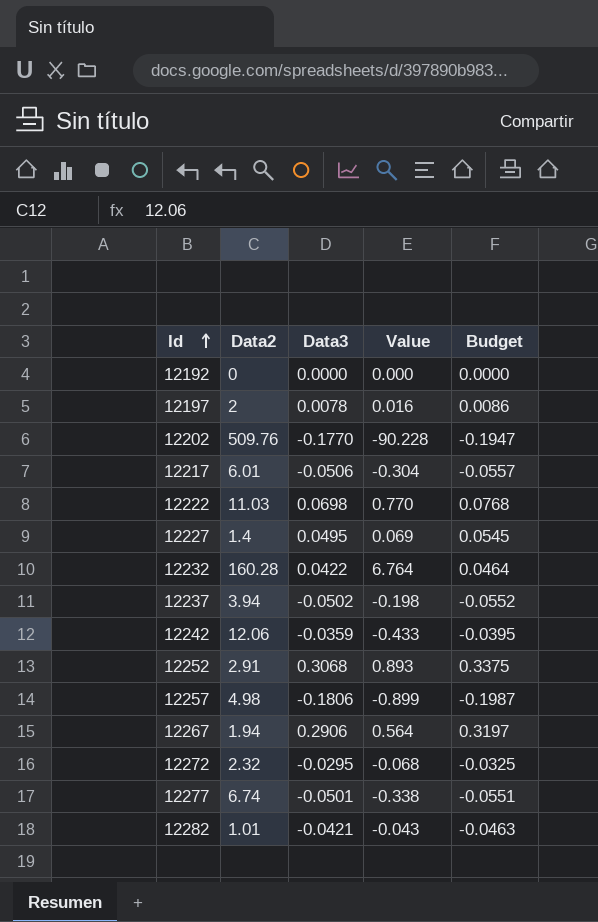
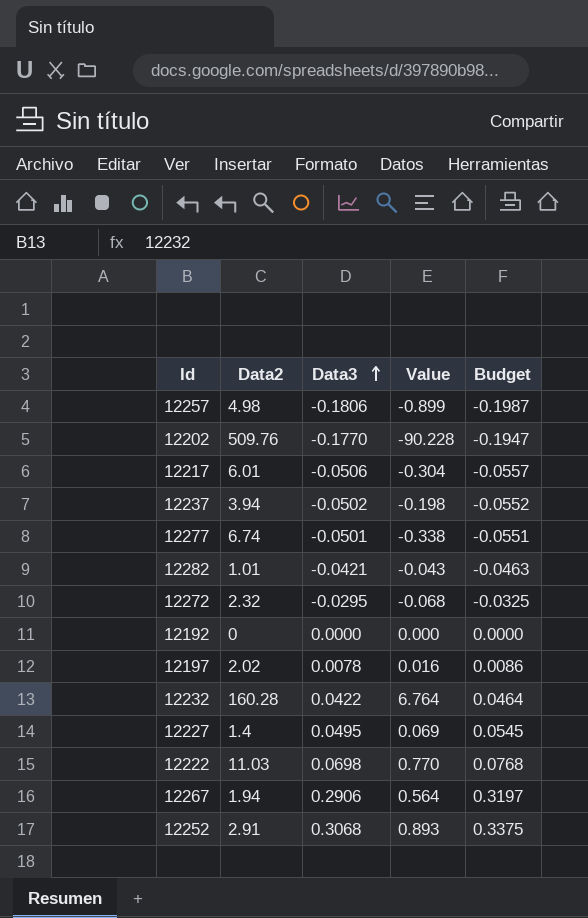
row order: Id ascending -> Data3 ascending
row 12242: 12.06 | -0.0359 | -0.433 | -0.0395 -> none
12197 | Data2: 2 -> 2.02

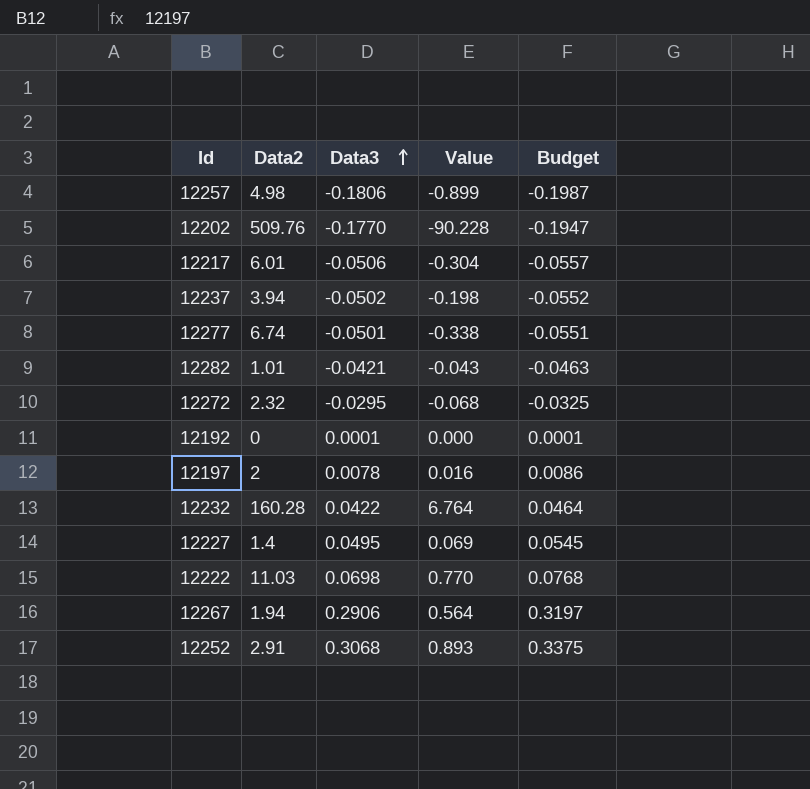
12192 | Data3: 0.0000 -> 0.0001
12192 | Budget: 0.0000 -> 0.0001
12197 | Data2: 2.02 -> 2

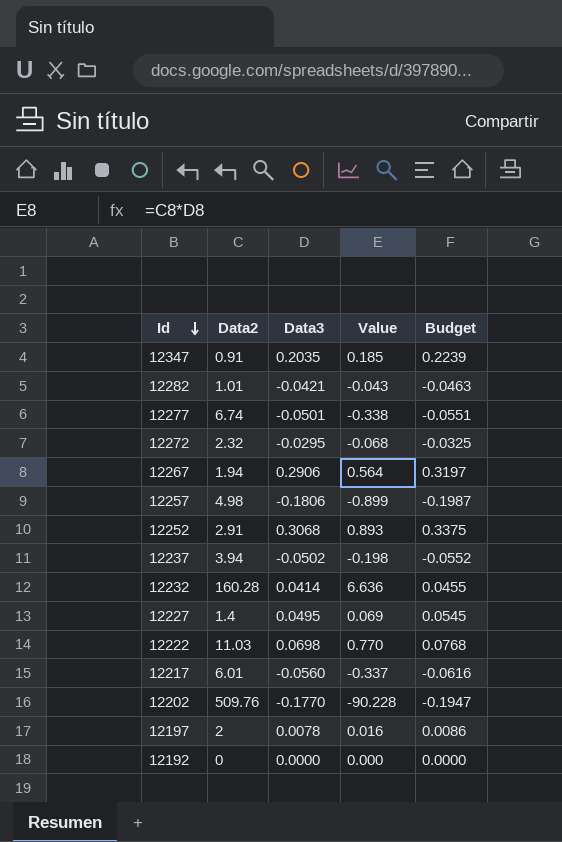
row order: Data3 ascending -> Id descending
row 12347: none -> 0.91 | 0.2035 | 0.185 | 0.2239
12232 | Data3: 0.0422 -> 0.0414
12232 | Value: 6.764 -> 6.636
12232 | Budget: 0.0464 -> 0.0455
12217 | Data3: -0.0506 -> -0.0560
12217 | Value: -0.304 -> -0.337
12217 | Budget: -0.0557 -> -0.0616
12192 | Data3: 0.0001 -> 0.0000
12192 | Budget: 0.0001 -> 0.0000

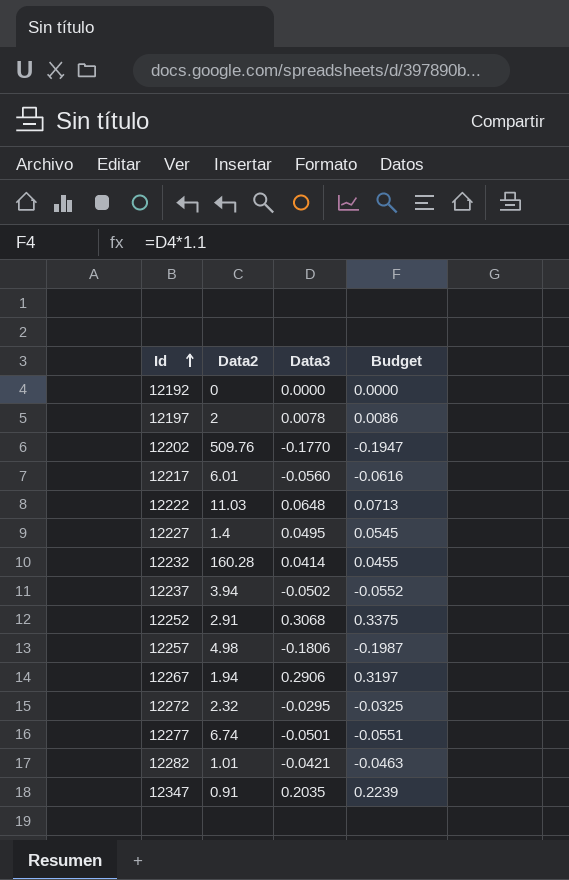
row order: Id descending -> Id ascending
column Value | formula: [Data2] * [Data3] -> none
12222 | Data3: 0.0698 -> 0.0648
12222 | Budget: 0.0768 -> 0.0713

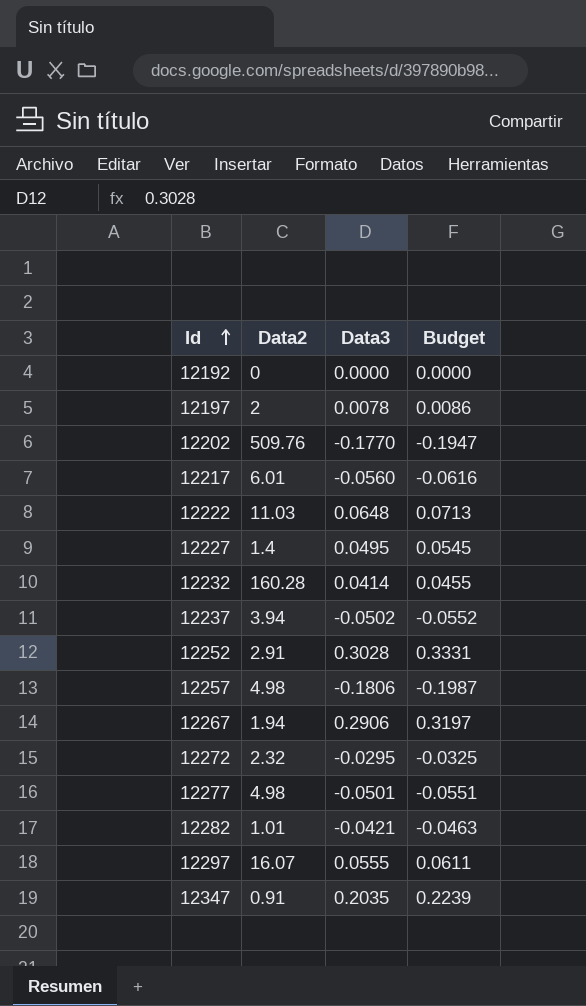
12252 | Data3: 0.3068 -> 0.3028
12252 | Budget: 0.3375 -> 0.3331
12277 | Data2: 6.74 -> 4.98
row 12297: none -> 16.07 | 0.0555 | 0.0611

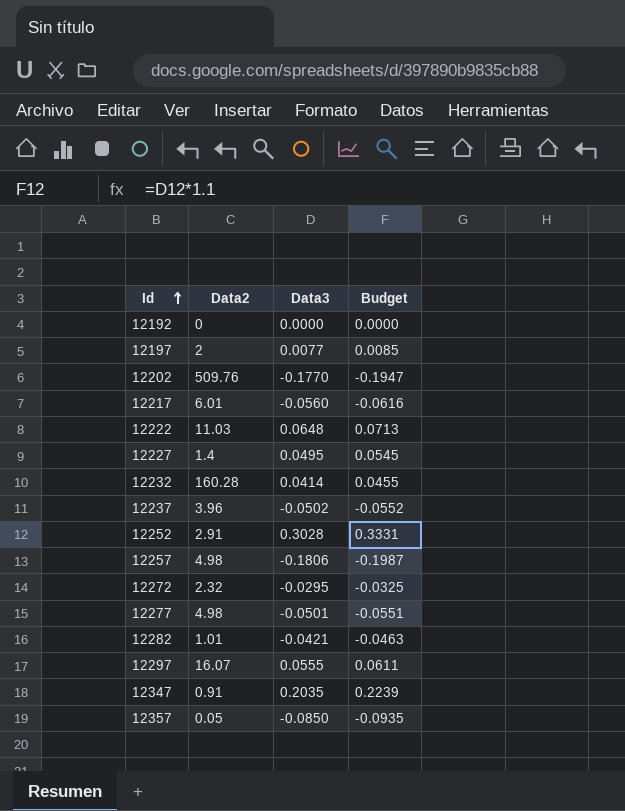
row 12267: 1.94 | 0.2906 | 0.3197 -> none
12197 | Data3: 0.0078 -> 0.0077
12197 | Budget: 0.0086 -> 0.0085
12237 | Data2: 3.94 -> 3.96
row 12357: none -> 0.05 | -0.0850 | -0.0935

